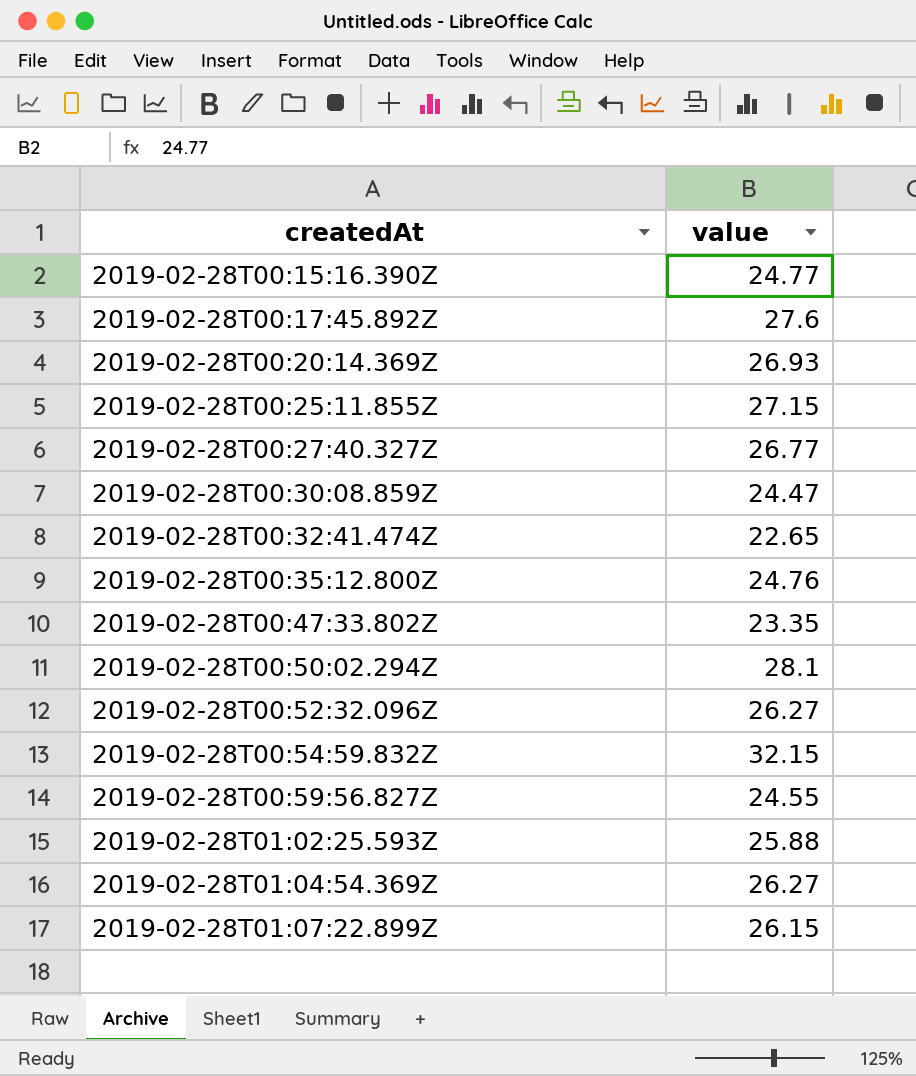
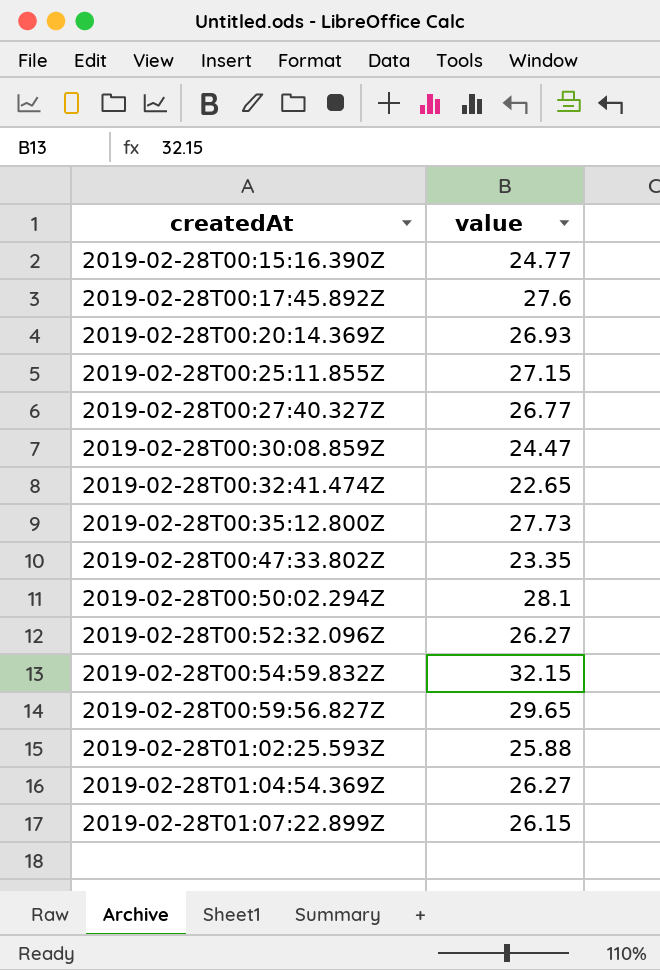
2019-02-28T00:35:12.800Z | value: 24.76 -> 27.73
2019-02-28T00:59:56.827Z | value: 24.55 -> 29.65

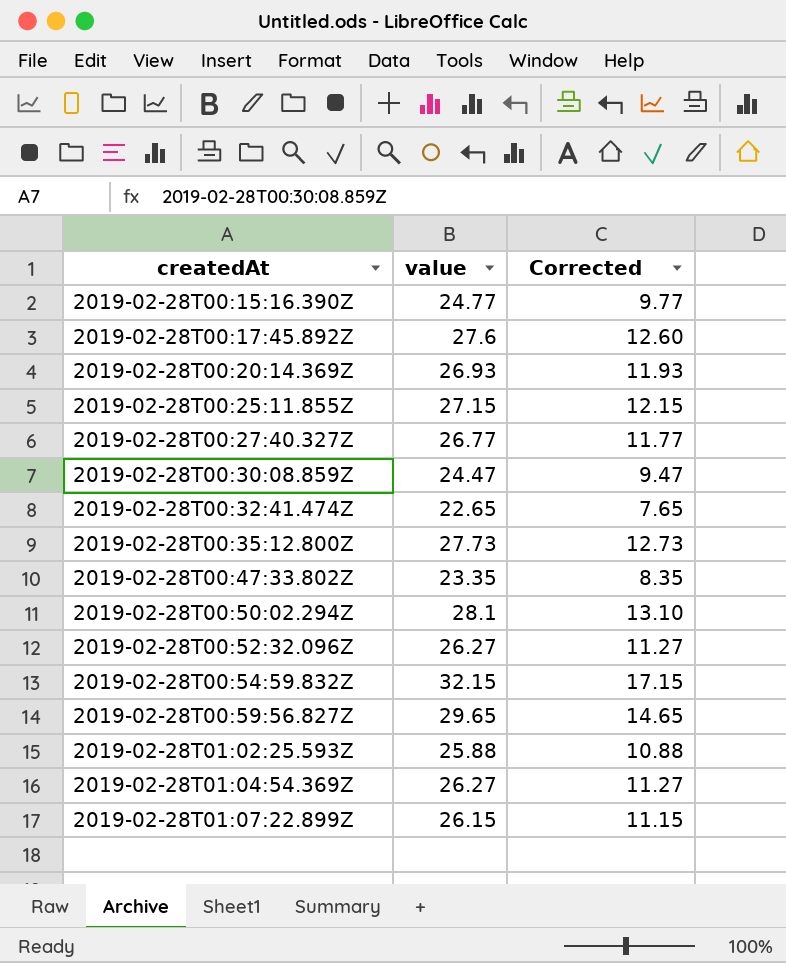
column Corrected | formula: none -> [value] - 15

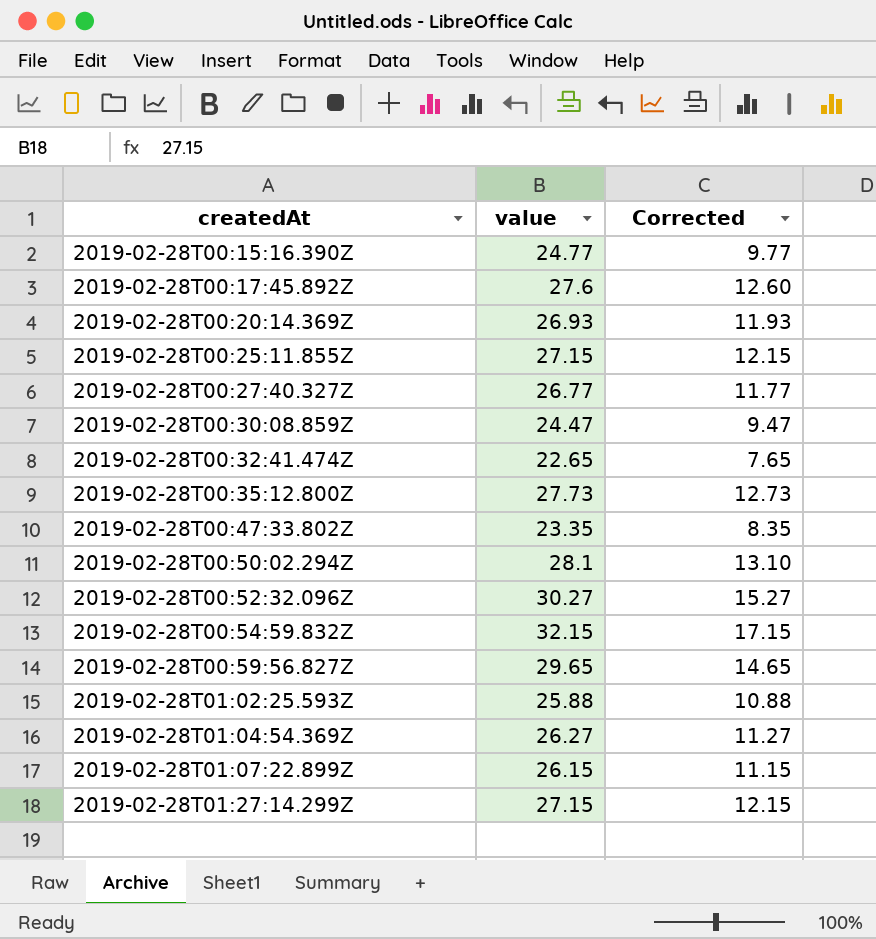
2019-02-28T00:52:32.096Z | value: 26.27 -> 30.27
2019-02-28T00:52:32.096Z | Corrected: 11.27 -> 15.27
row 2019-02-28T01:27:14.299Z: none -> 27.15 | 12.15

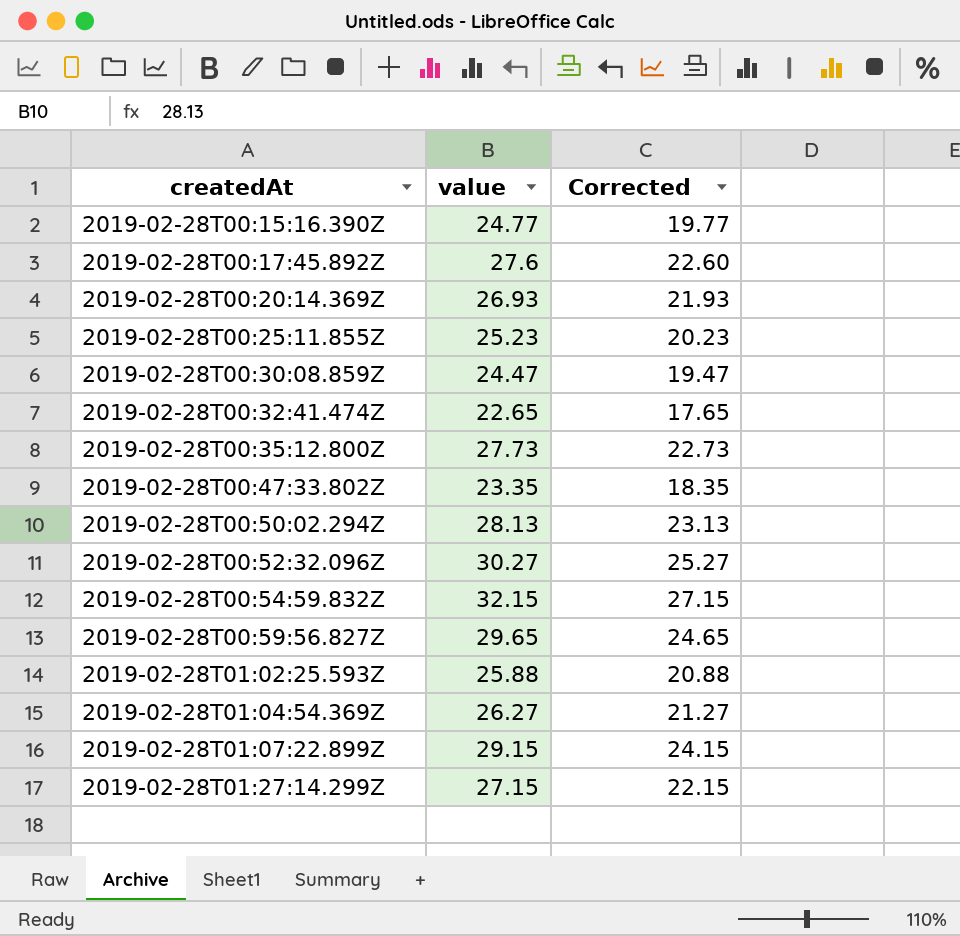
column Corrected | formula: [value] - 15 -> [value] - 5
row 2019-02-28T00:27:40.327Z: 26.77 | 11.77 -> none
2019-02-28T00:25:11.855Z | value: 27.15 -> 25.23
2019-02-28T00:50:02.294Z | value: 28.1 -> 28.13
2019-02-28T01:07:22.899Z | value: 26.15 -> 29.15

